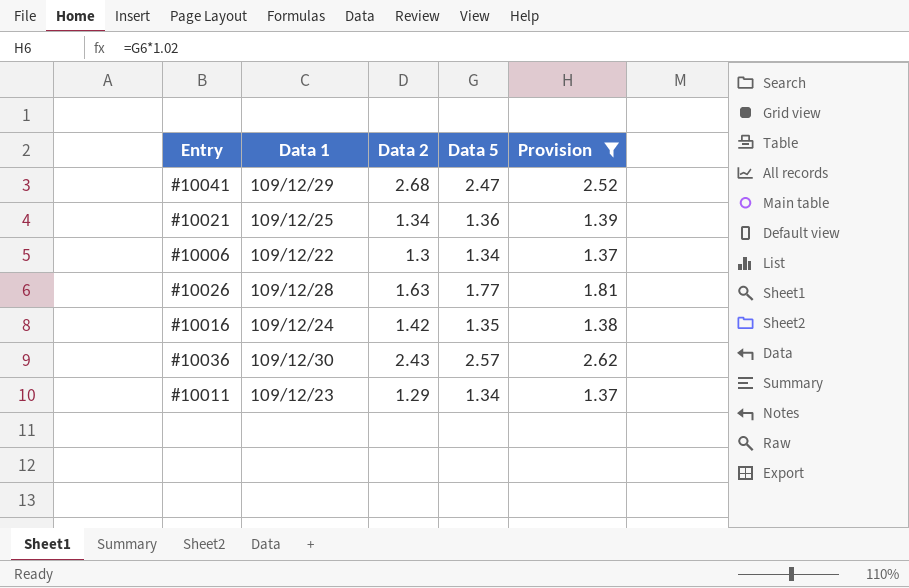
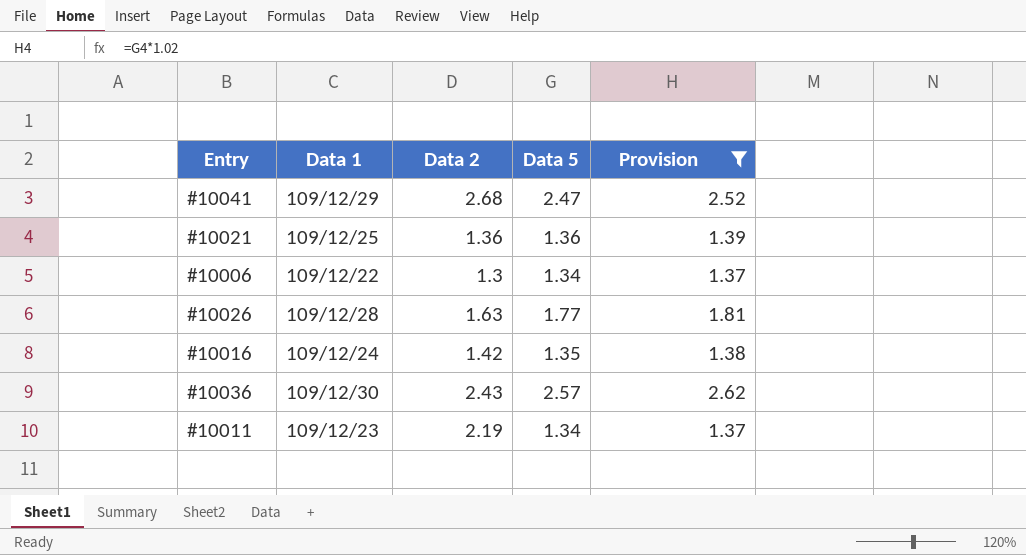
#10021 | Data 2: 1.34 -> 1.36
#10011 | Data 2: 1.29 -> 2.19

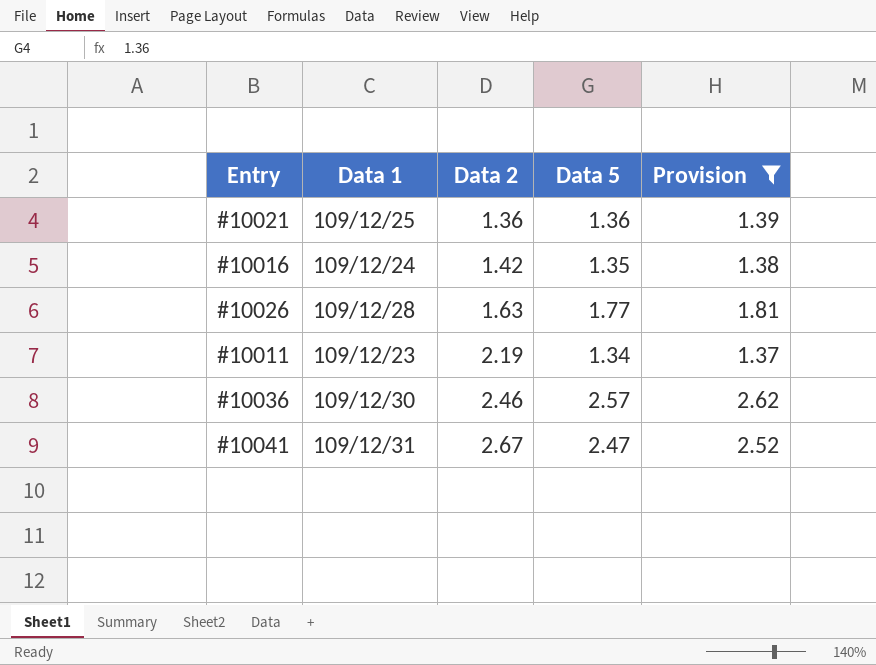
row order: none -> Data 2 ascending
row #10006: 109/12/22 | 1.3 | 1.34 | 1.37 -> none
#10036 | Data 2: 2.43 -> 2.46
#10041 | Data 1: 109/12/29 -> 109/12/31
#10041 | Data 2: 2.68 -> 2.67

